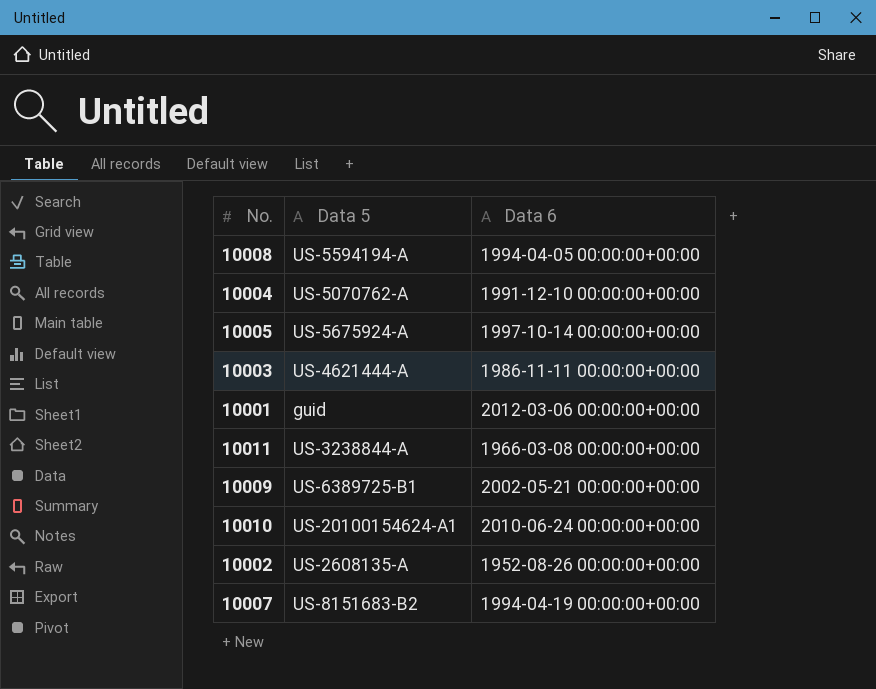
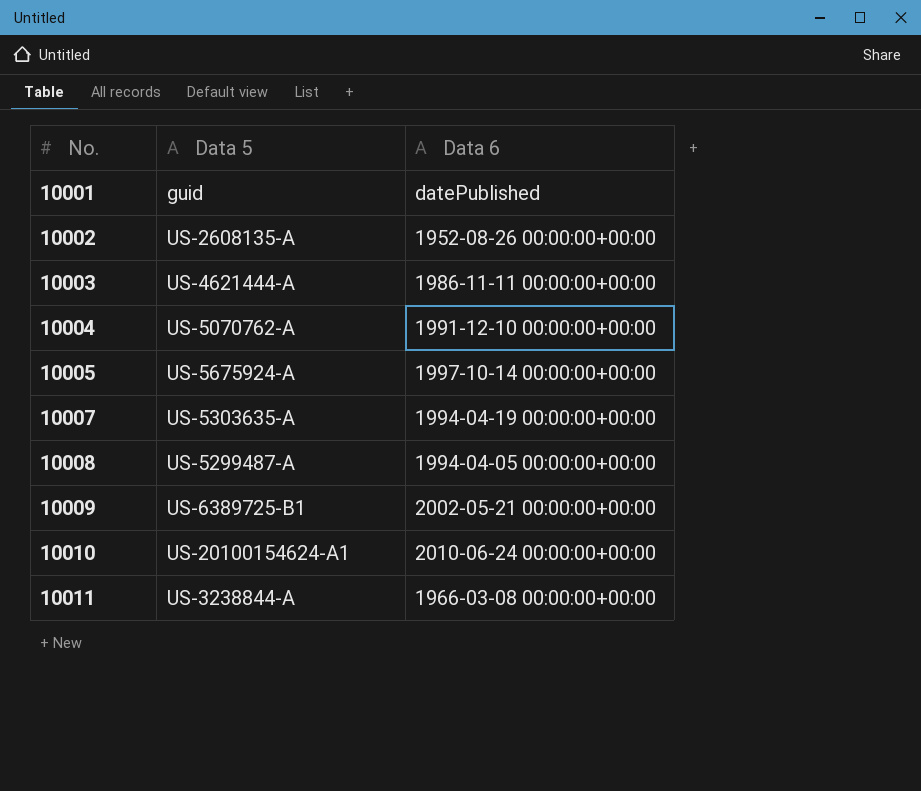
row order: none -> No. ascending
10001 | Data 6: 2012-03-06 00:00:00+00:00 -> datePublished
10007 | Data 5: US-8151683-B2 -> US-5303635-A
10008 | Data 5: US-5594194-A -> US-5299487-A

